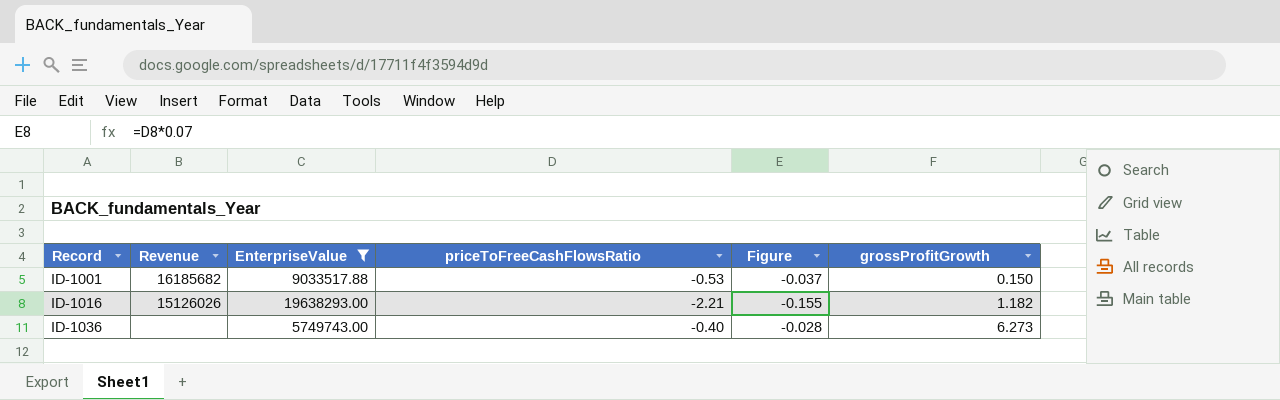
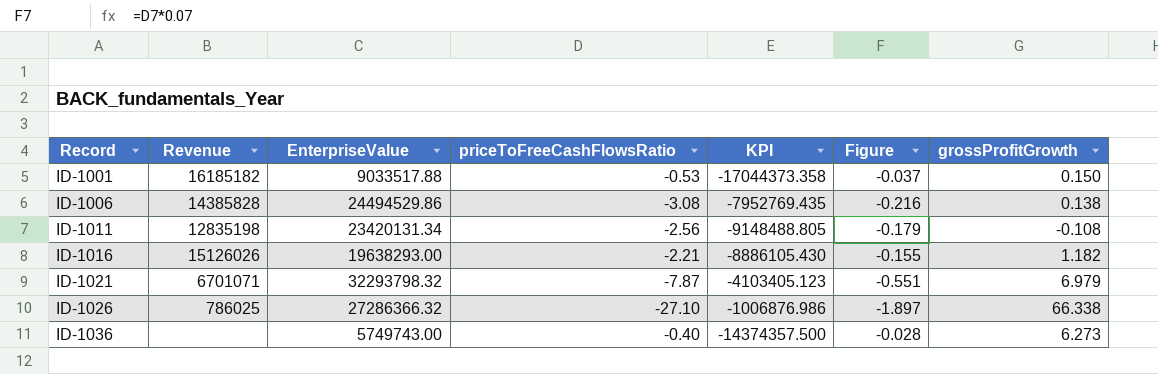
filter: EnterpriseValue <= 19638293.00 -> none
column KPI | formula: none -> [EnterpriseValue] / [priceToFreeCashFlowsRatio]
ID-1001 | Revenue: 16185682 -> 16185182

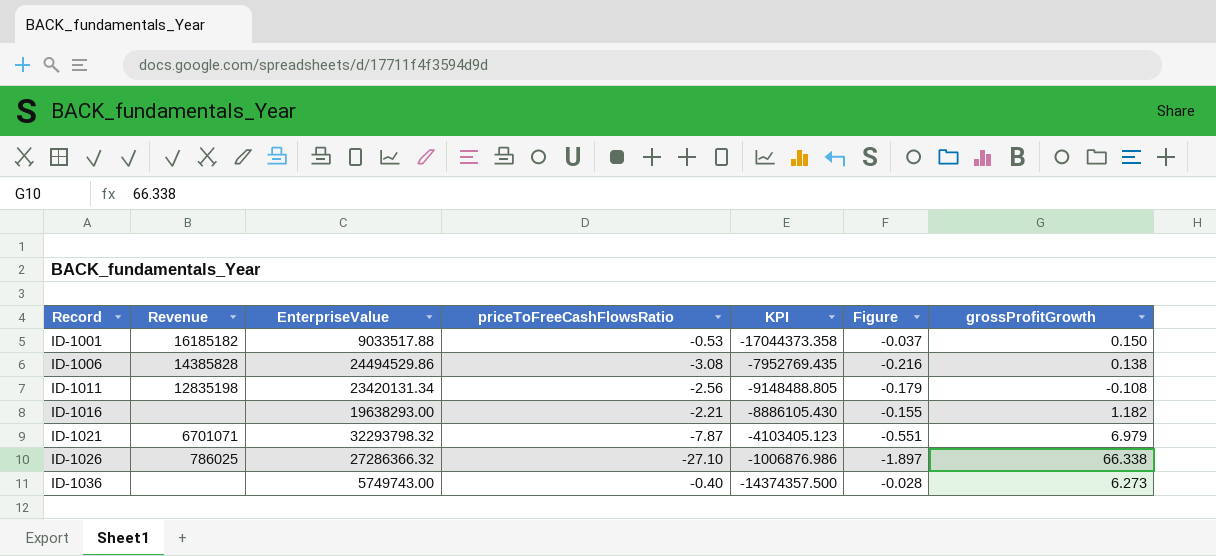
ID-1016 | Revenue: 15126026 -> none

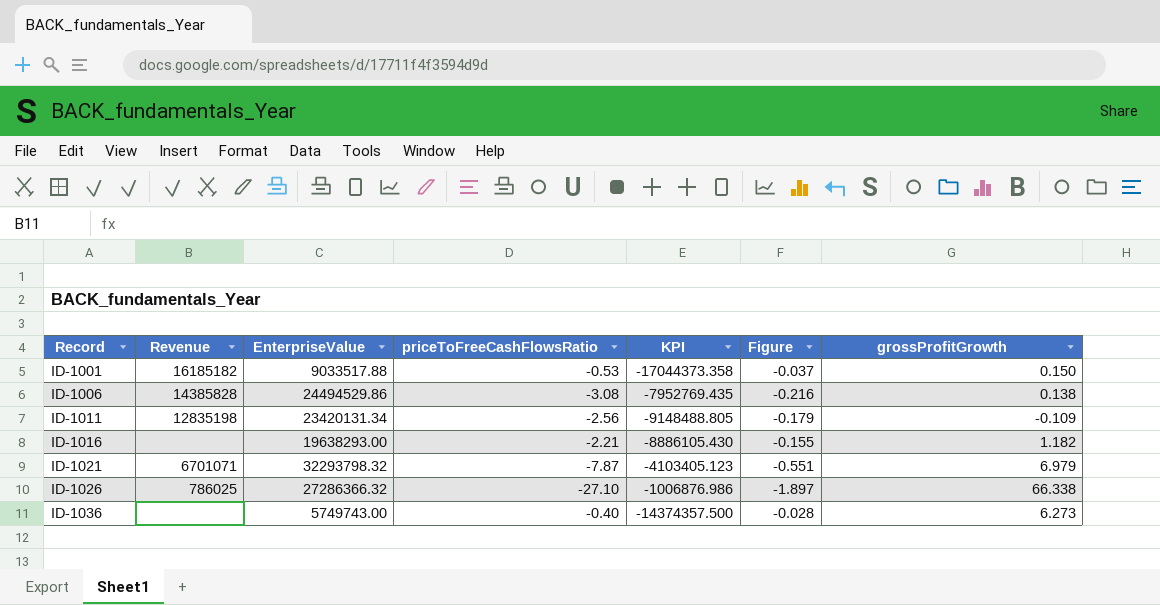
ID-1011 | grossProfitGrowth: -0.108 -> -0.109

